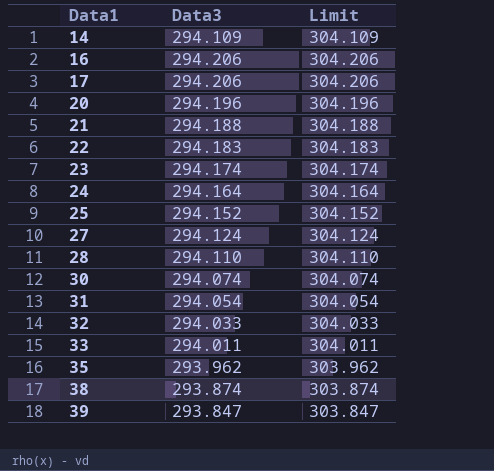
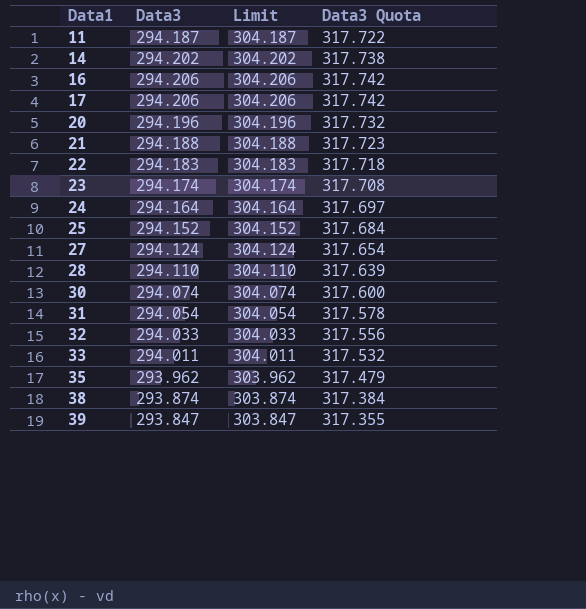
column Data3 Quota | formula: none -> [Data3] * 1.08
row 11: none -> 294.187 | 304.187 | 317.722
14 | Data3: 294.109 -> 294.202
14 | Limit: 304.109 -> 304.202

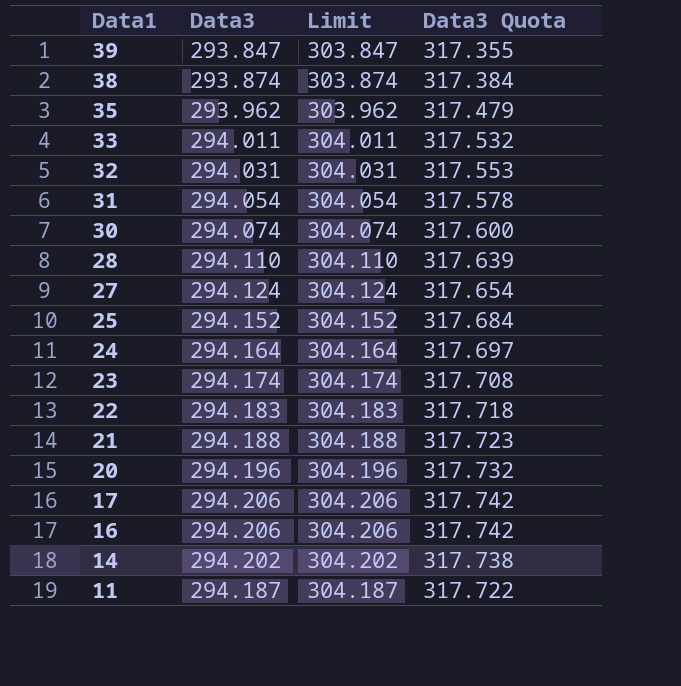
row order: Data1 ascending -> Data1 descending
32 | Data3: 294.033 -> 294.031
32 | Limit: 304.033 -> 304.031
32 | Data3 Quota: 317.556 -> 317.553

